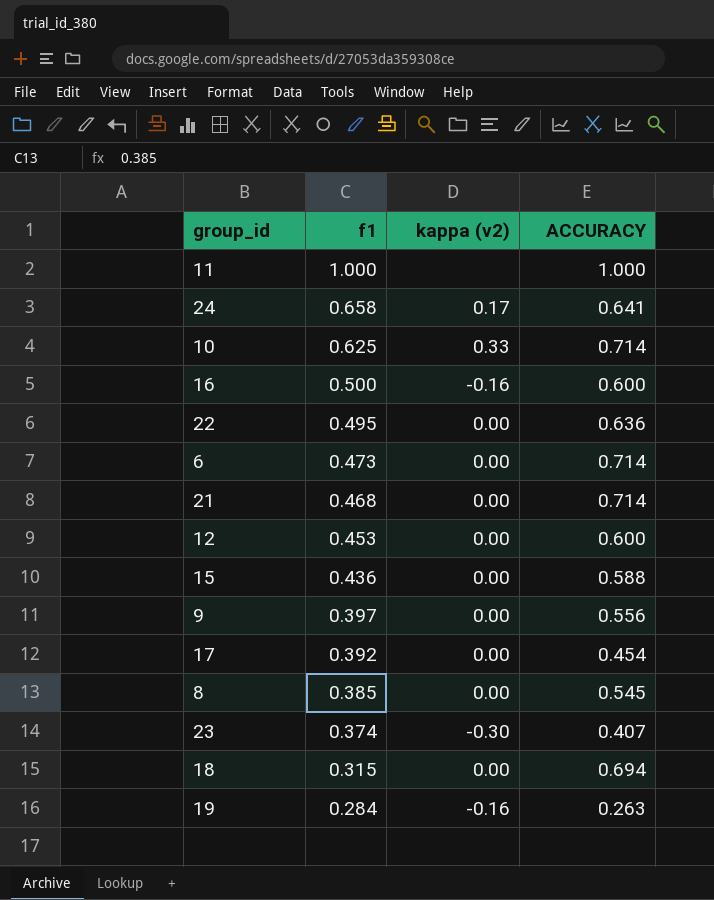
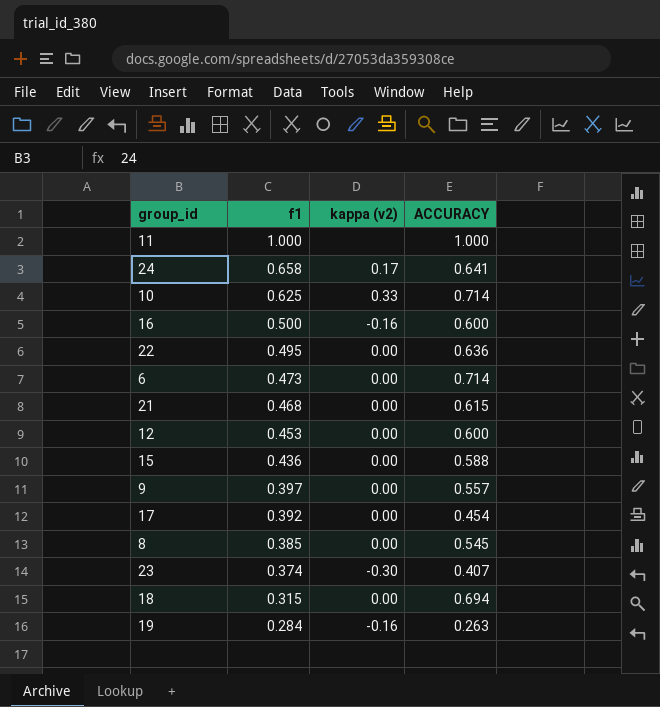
21 | ACCURACY: 0.714 -> 0.615
9 | ACCURACY: 0.556 -> 0.557

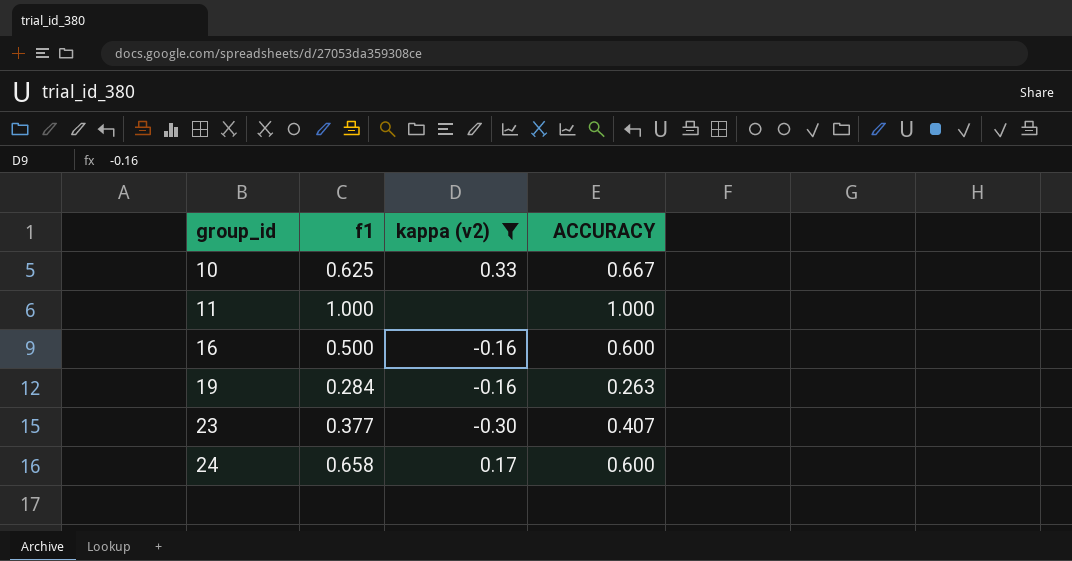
filter: none -> kappa (v2) != 0.00
row order: f1 descending -> group_id ascending
10 | ACCURACY: 0.714 -> 0.667
23 | f1: 0.374 -> 0.377
24 | ACCURACY: 0.641 -> 0.600

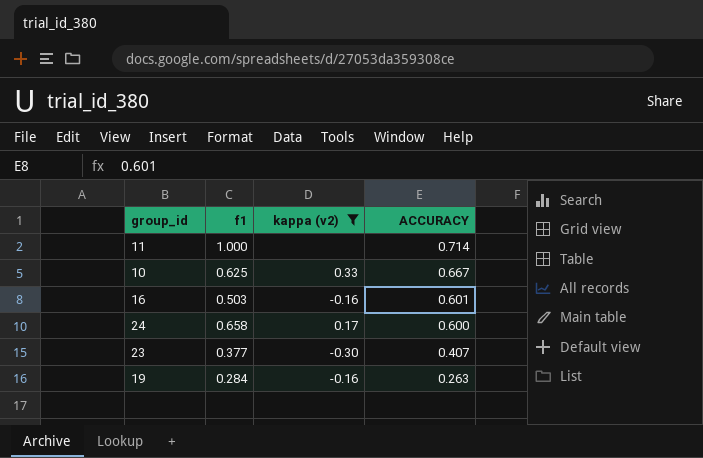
row order: group_id ascending -> ACCURACY descending
11 | ACCURACY: 1.000 -> 0.714
16 | f1: 0.500 -> 0.503
16 | ACCURACY: 0.600 -> 0.601

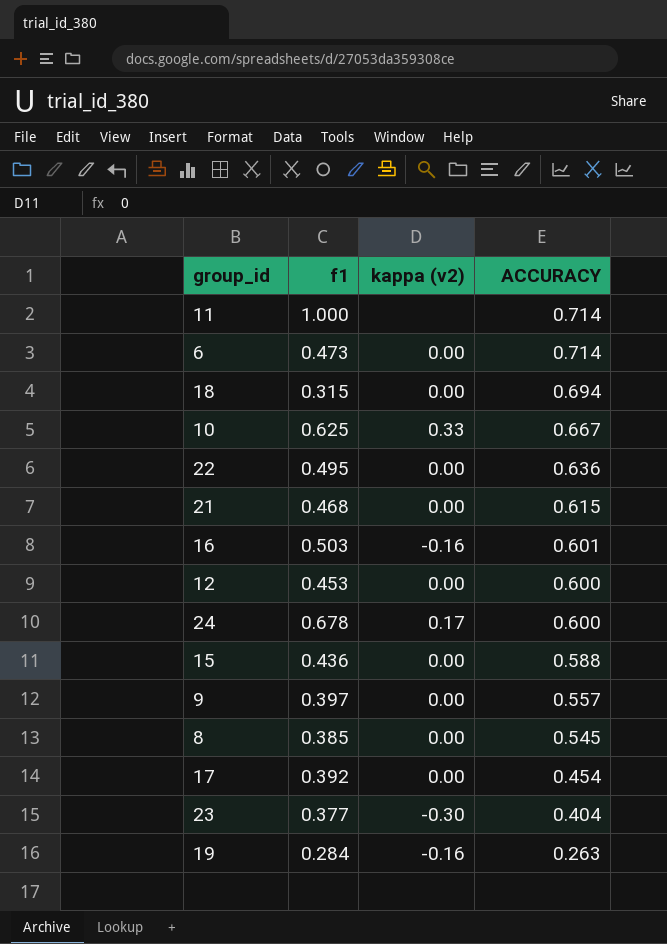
filter: kappa (v2) != 0.00 -> none
24 | f1: 0.658 -> 0.678
23 | ACCURACY: 0.407 -> 0.404

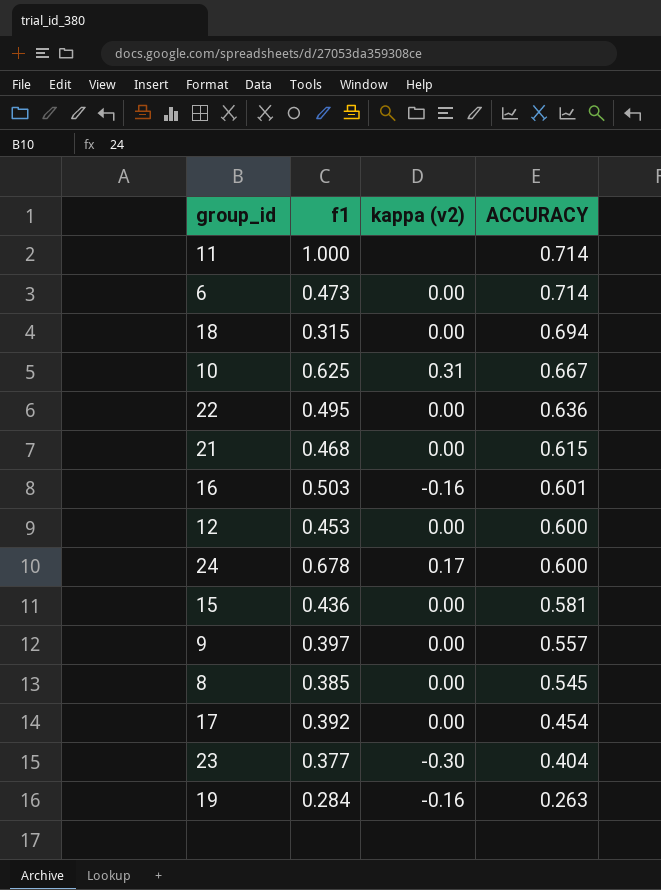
10 | kappa (v2): 0.33 -> 0.31
15 | ACCURACY: 0.588 -> 0.581

